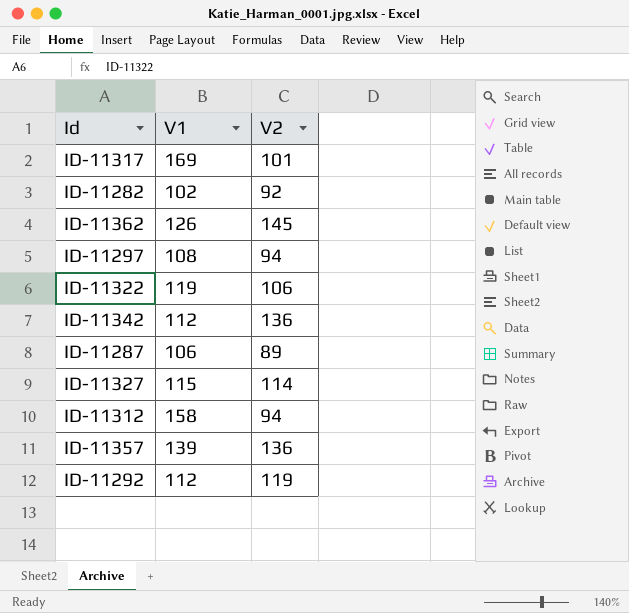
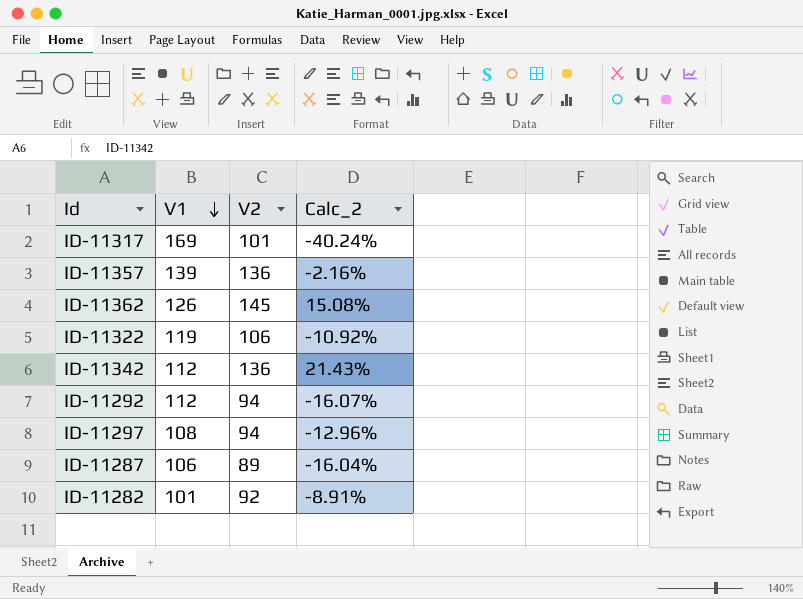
row order: none -> V1 descending
column Calc_2 | formula: none -> ([V2] - [V1]) / [V1]
row ID-11327: 115 | 114 -> none
row ID-11312: 158 | 94 -> none
ID-11292 | V2: 119 -> 94
ID-11282 | V1: 102 -> 101

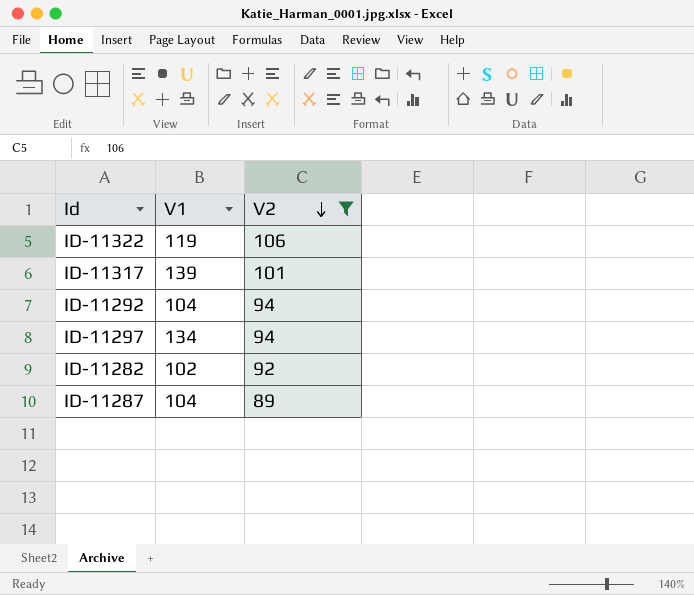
filter: none -> V2 <= 106
row order: V1 descending -> V2 descending
column Calc_2 | formula: ([V2] - [V1]) / [V1] -> none
ID-11317 | V1: 169 -> 139
ID-11292 | V1: 112 -> 104
ID-11297 | V1: 108 -> 134
ID-11282 | V1: 101 -> 102
ID-11287 | V1: 106 -> 104

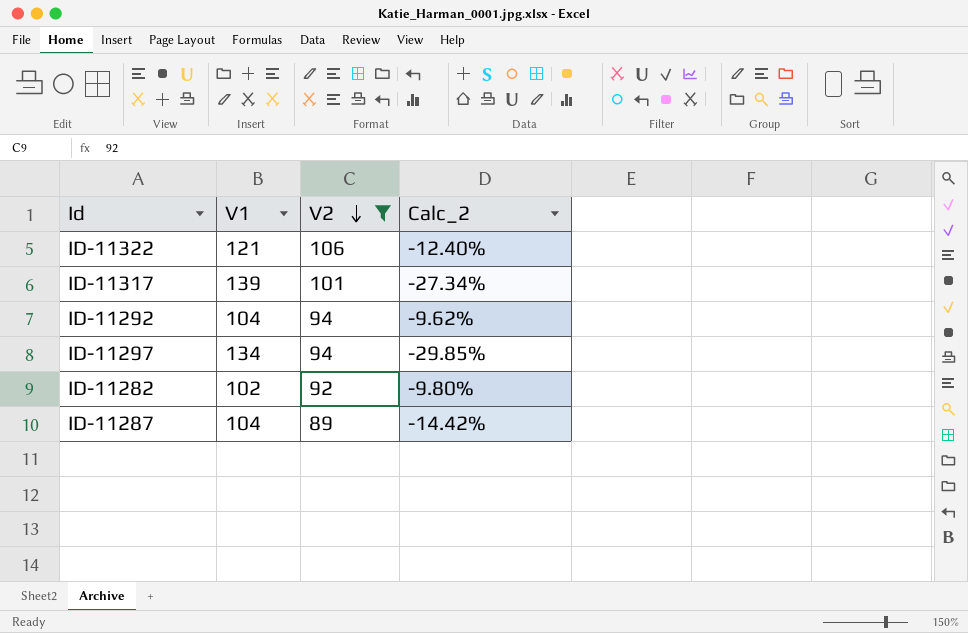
column Calc_2 | formula: none -> ([V2] - [V1]) / [V1]
ID-11322 | V1: 119 -> 121

